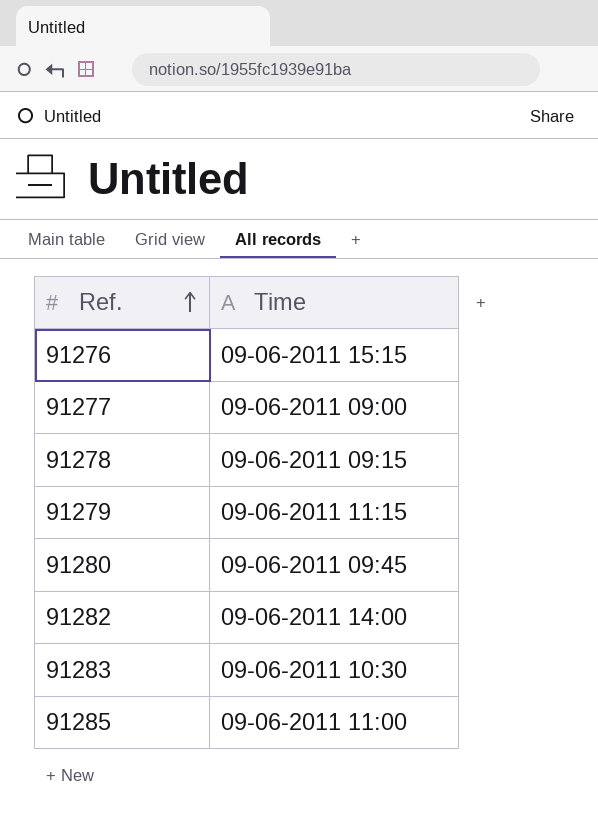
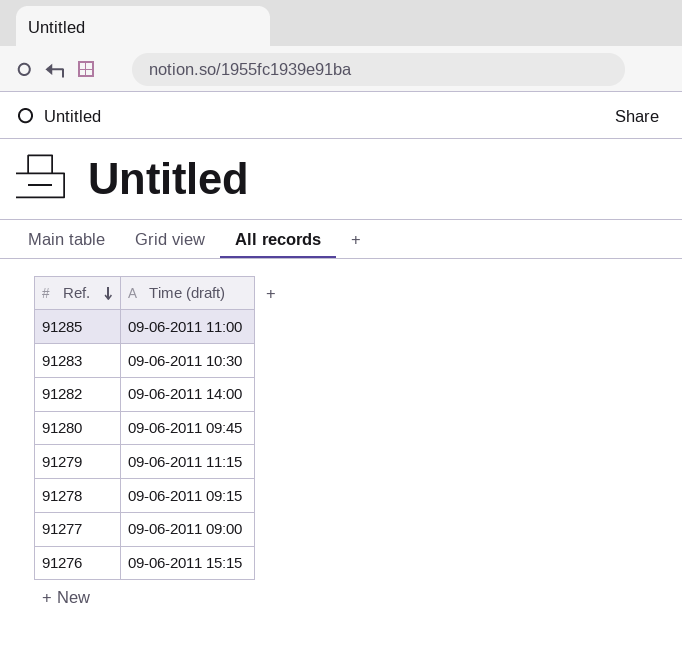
row order: Ref. ascending -> Ref. descending
column name: Time -> Time (draft)

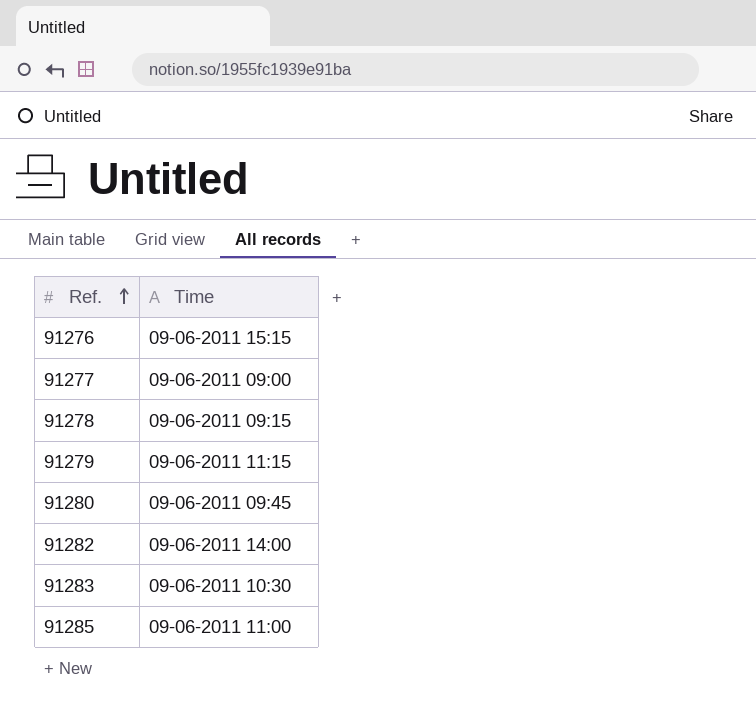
row order: Ref. descending -> Ref. ascending
column name: Time (draft) -> Time

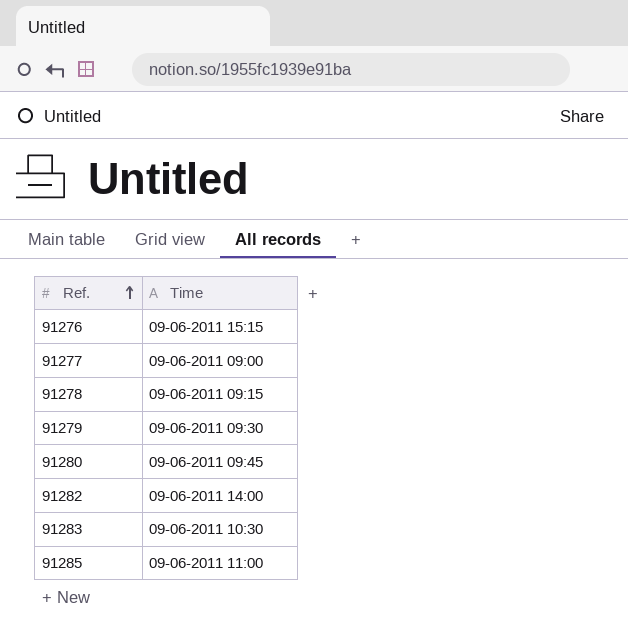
91279 | Time: 09-06-2011 11:15 -> 09-06-2011 09:30

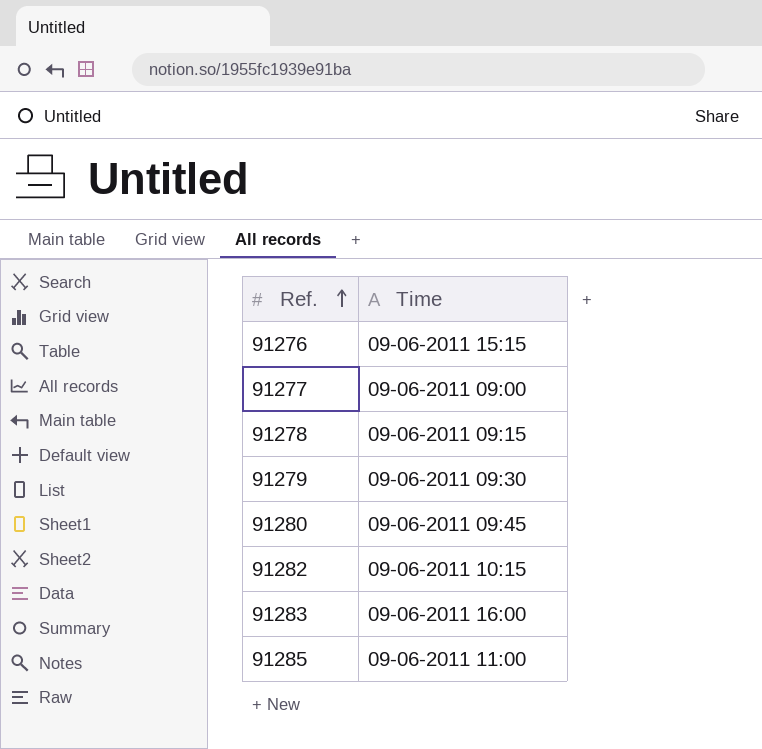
91282 | Time: 09-06-2011 14:00 -> 09-06-2011 10:15
91283 | Time: 09-06-2011 10:30 -> 09-06-2011 16:00

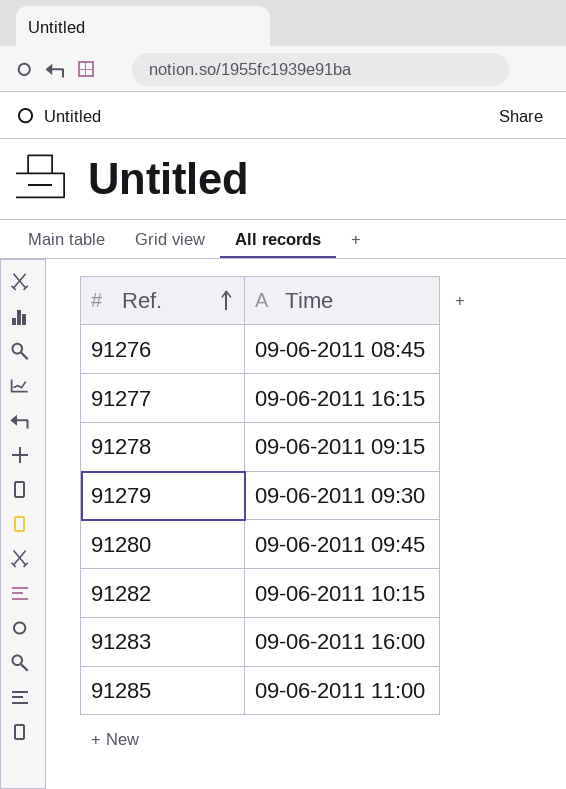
91276 | Time: 09-06-2011 15:15 -> 09-06-2011 08:45
91277 | Time: 09-06-2011 09:00 -> 09-06-2011 16:15

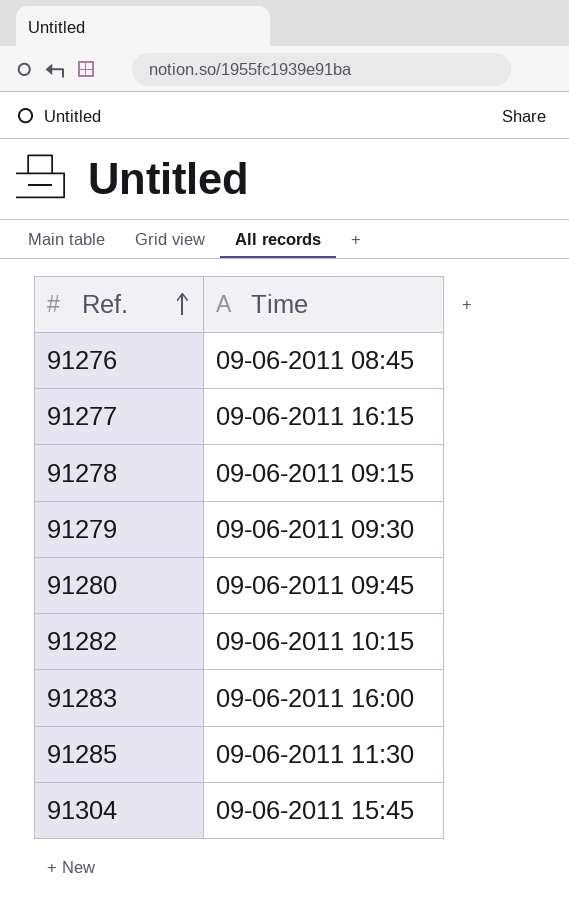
91285 | Time: 09-06-2011 11:00 -> 09-06-2011 11:30
row 91304: none -> 09-06-2011 15:45

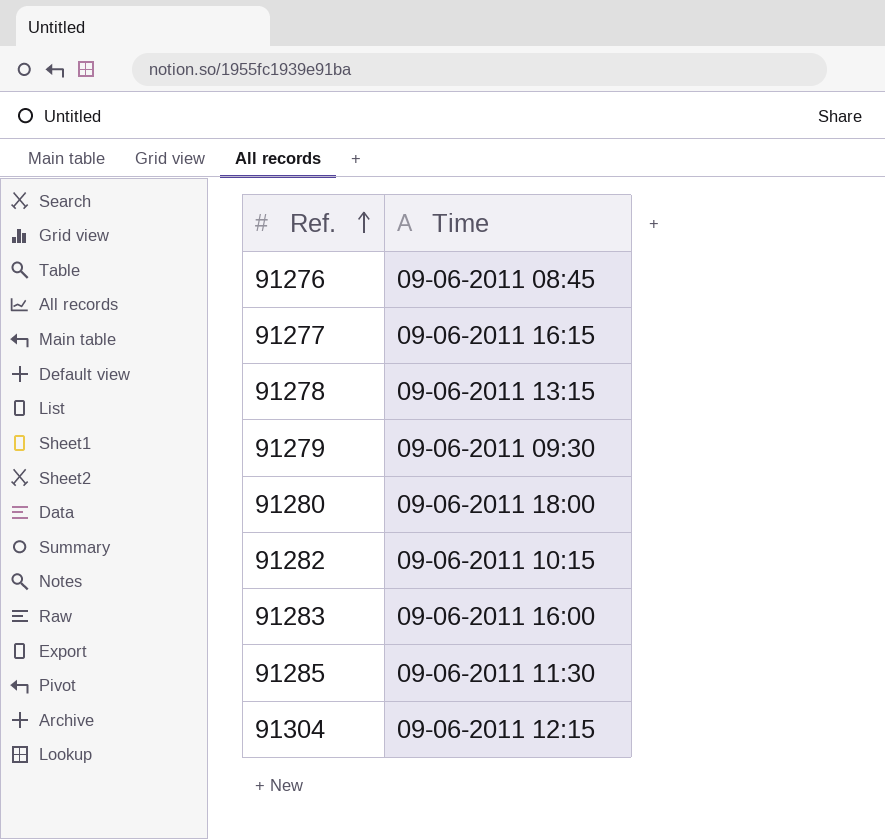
91278 | Time: 09-06-2011 09:15 -> 09-06-2011 13:15
91280 | Time: 09-06-2011 09:45 -> 09-06-2011 18:00
91304 | Time: 09-06-2011 15:45 -> 09-06-2011 12:15

